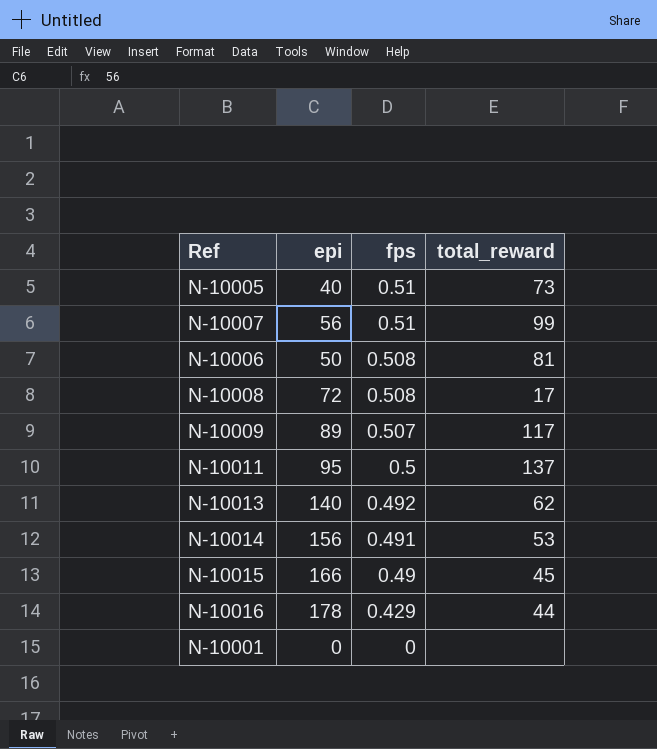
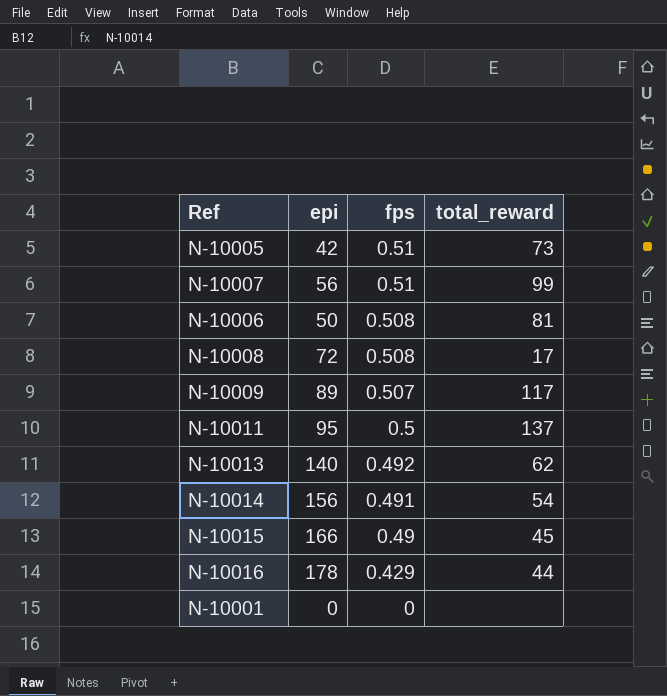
N-10005 | epi: 40 -> 42
N-10014 | total_reward: 53 -> 54

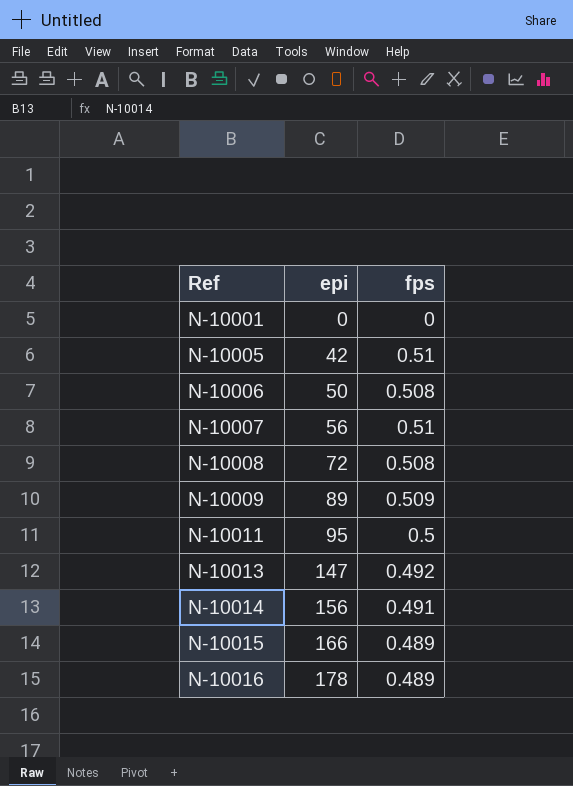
row order: fps descending -> Ref ascending
column total_reward | position: 4 -> none
N-10009 | fps: 0.507 -> 0.509
N-10013 | epi: 140 -> 147
N-10015 | fps: 0.49 -> 0.489
N-10016 | fps: 0.429 -> 0.489

